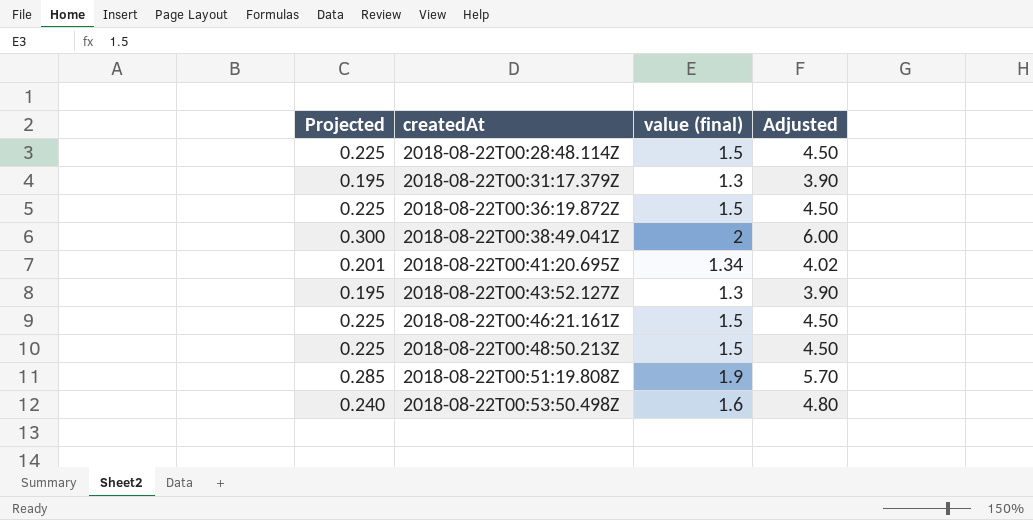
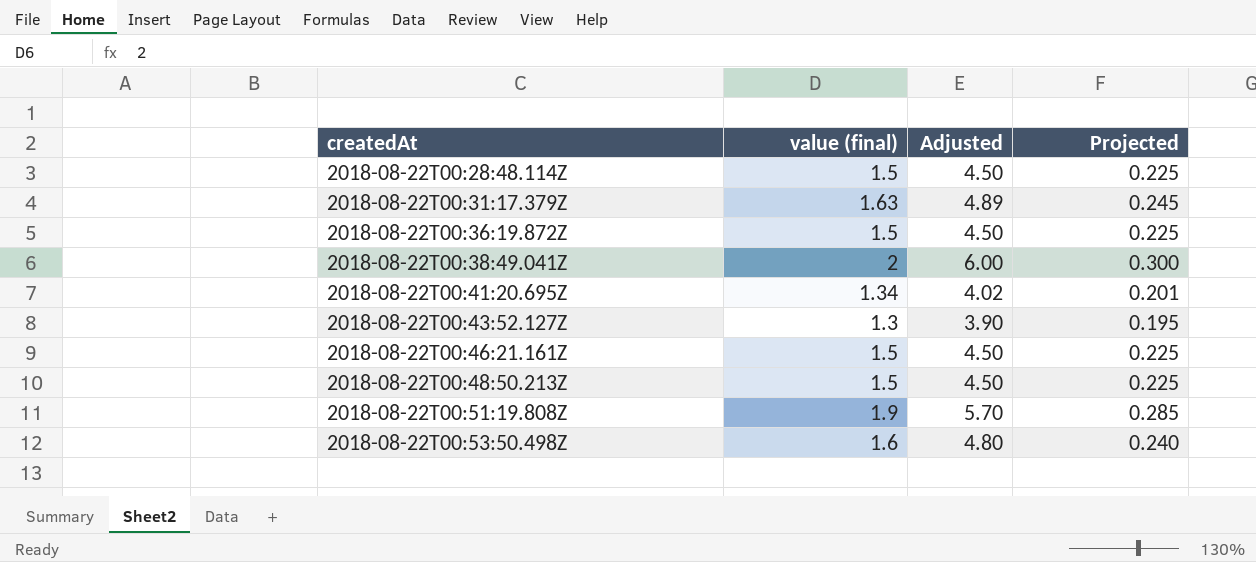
column Projected | position: 1 -> 4
2018-08-22T00:31:17.379Z | value (final): 1.3 -> 1.63
2018-08-22T00:31:17.379Z | Adjusted: 3.90 -> 4.89
2018-08-22T00:31:17.379Z | Projected: 0.195 -> 0.245

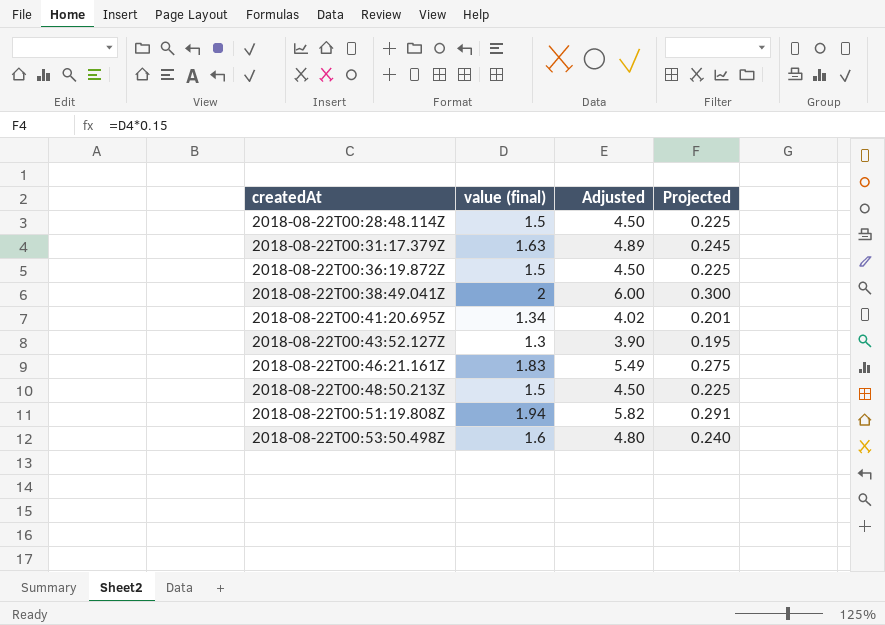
2018-08-22T00:46:21.161Z | value (final): 1.5 -> 1.83
2018-08-22T00:46:21.161Z | Adjusted: 4.50 -> 5.49
2018-08-22T00:46:21.161Z | Projected: 0.225 -> 0.275
2018-08-22T00:51:19.808Z | value (final): 1.9 -> 1.94
2018-08-22T00:51:19.808Z | Adjusted: 5.70 -> 5.82
2018-08-22T00:51:19.808Z | Projected: 0.285 -> 0.291

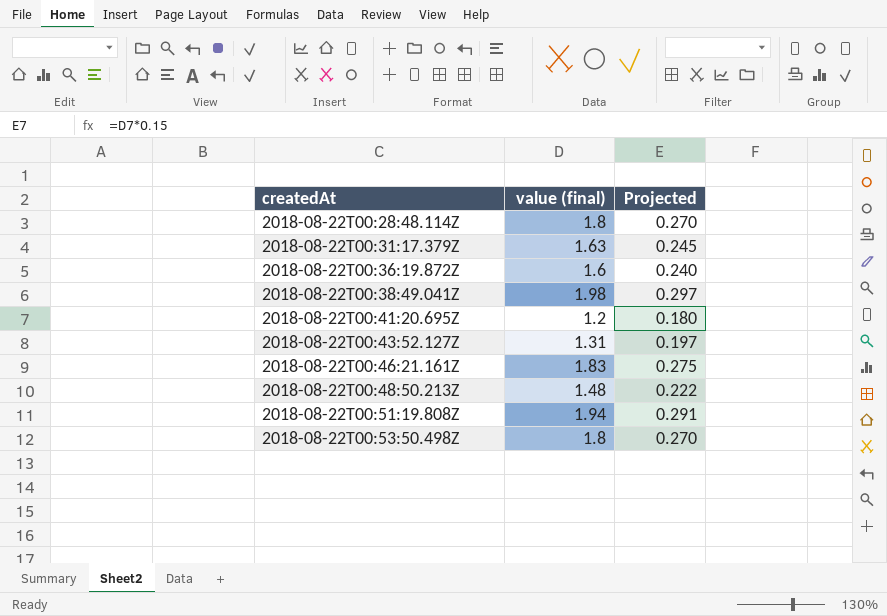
column Adjusted | formula: [value (final)] * 3 -> none
2018-08-22T00:28:48.114Z | value (final): 1.5 -> 1.8
2018-08-22T00:28:48.114Z | Projected: 0.225 -> 0.270
2018-08-22T00:36:19.872Z | value (final): 1.5 -> 1.6
2018-08-22T00:36:19.872Z | Projected: 0.225 -> 0.240
2018-08-22T00:38:49.041Z | value (final): 2 -> 1.98
2018-08-22T00:38:49.041Z | Projected: 0.300 -> 0.297
2018-08-22T00:41:20.695Z | value (final): 1.34 -> 1.2
2018-08-22T00:41:20.695Z | Projected: 0.201 -> 0.180
2018-08-22T00:43:52.127Z | value (final): 1.3 -> 1.31
2018-08-22T00:43:52.127Z | Projected: 0.195 -> 0.197
2018-08-22T00:48:50.213Z | value (final): 1.5 -> 1.48
2018-08-22T00:48:50.213Z | Projected: 0.225 -> 0.222
2018-08-22T00:53:50.498Z | value (final): 1.6 -> 1.8
2018-08-22T00:53:50.498Z | Projected: 0.240 -> 0.270

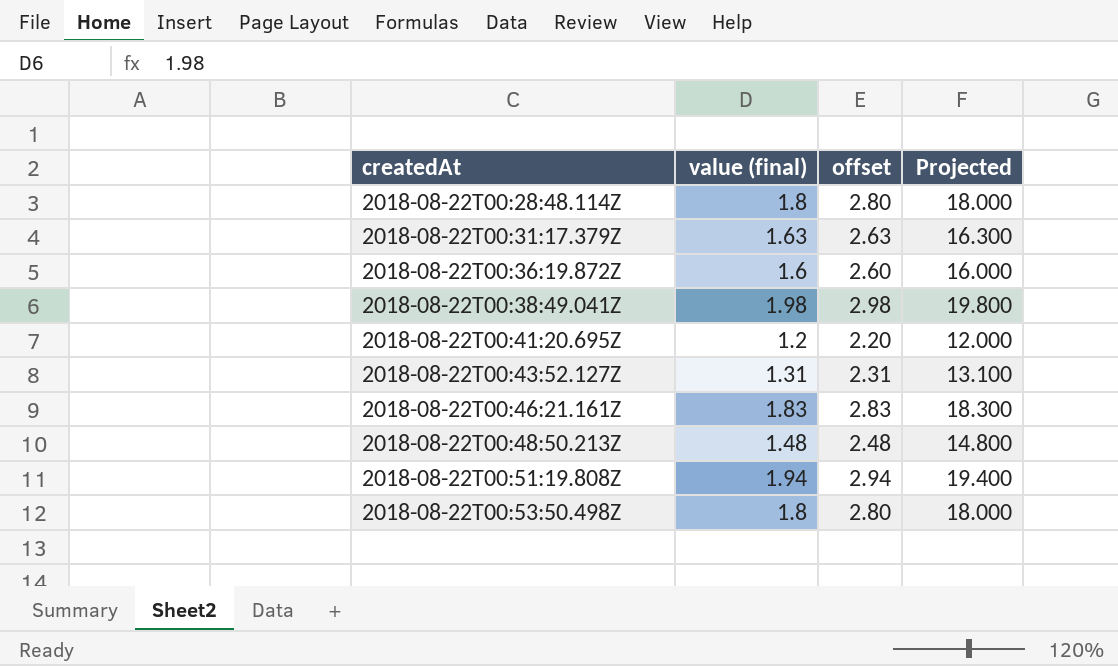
column offset | formula: none -> [value (final)] + 1
column Projected | formula: [value (final)] * 0.15 -> [value (final)] * 10

